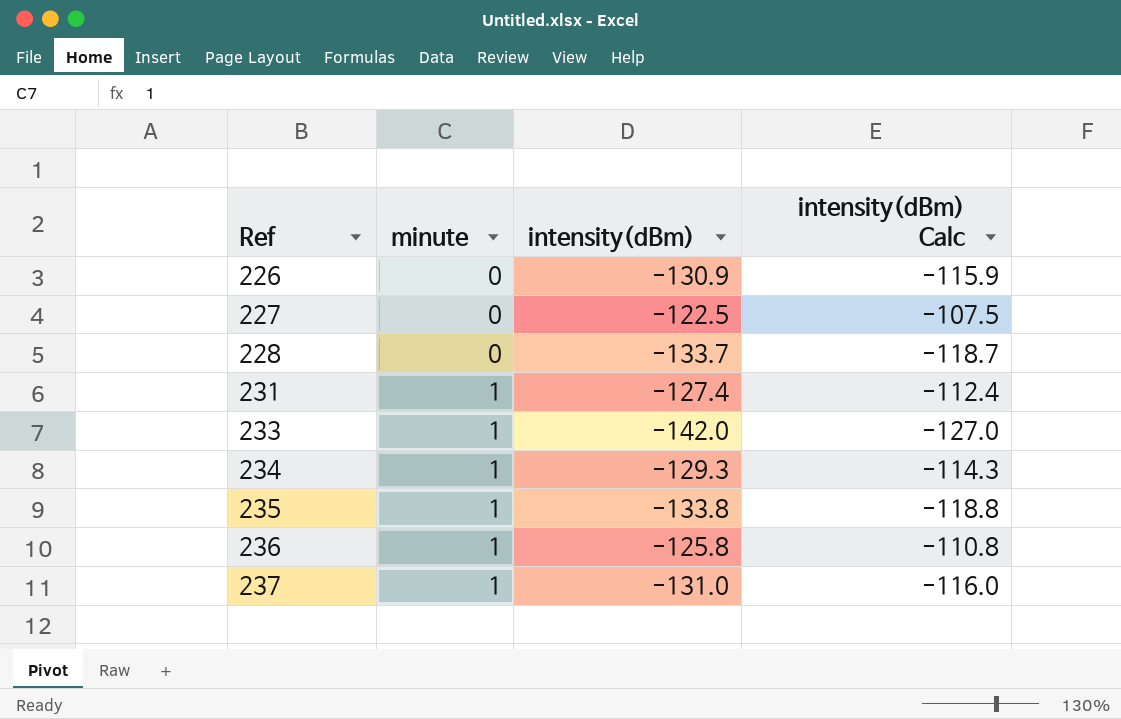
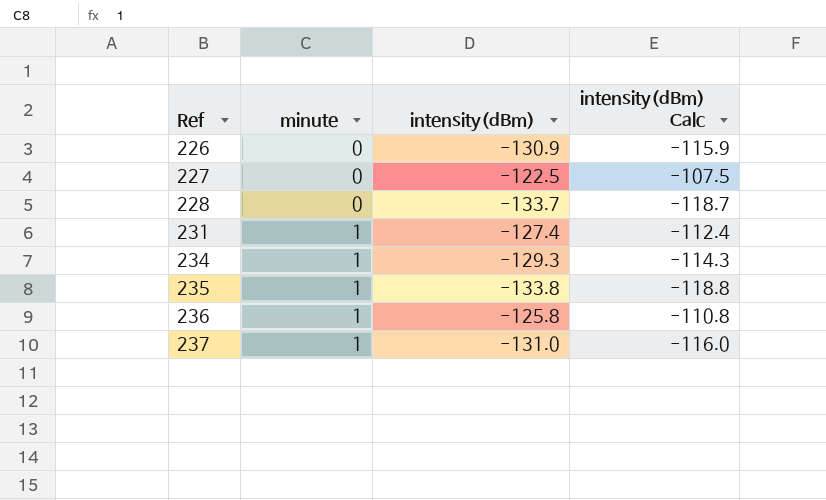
row 233: 1 | -142.0 | -127.0 -> none

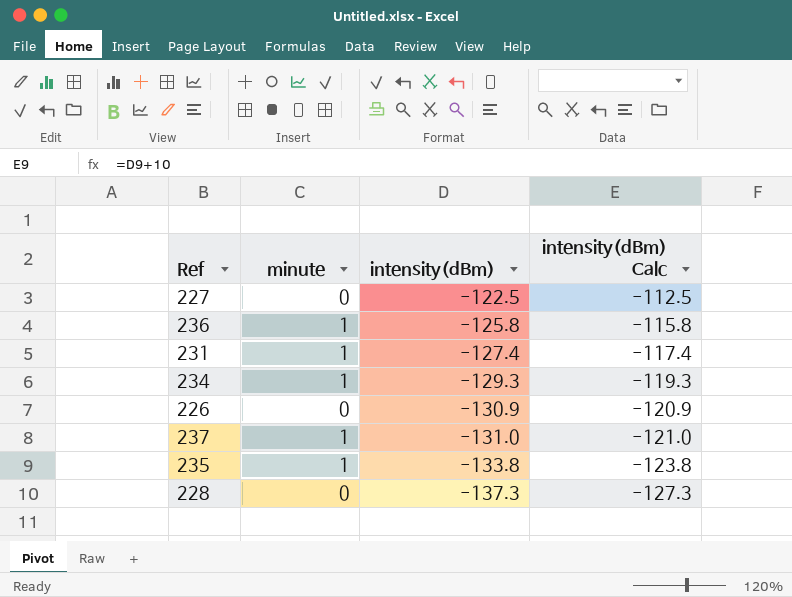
row order: Ref ascending -> intensity(dBm) descending
column intensity(dBm) Calc | formula: [intensity(dBm)] + 15 -> [intensity(dBm)] + 10
228 | intensity(dBm): -133.7 -> -137.3

